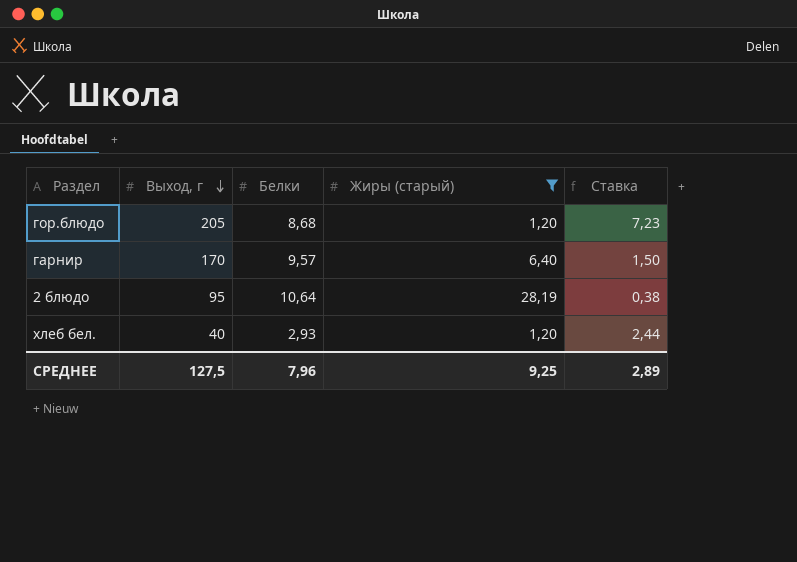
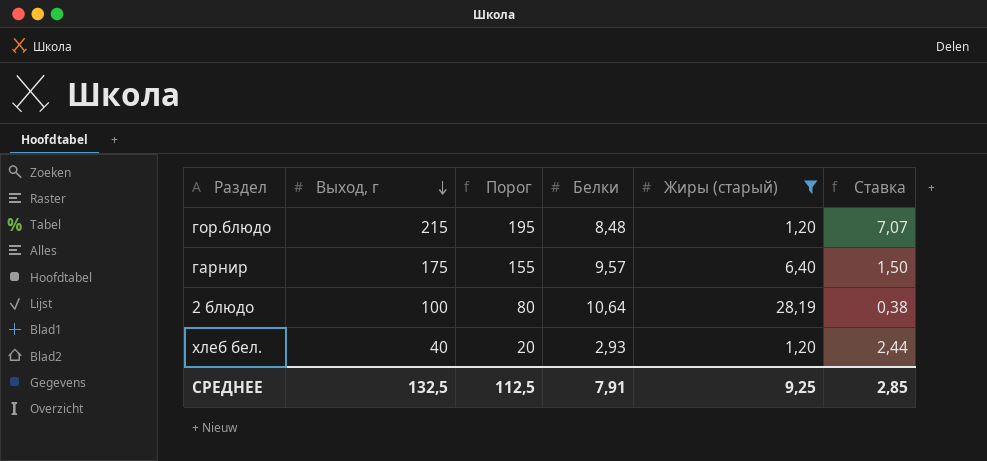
column Порог | formula: none -> [Выход, г] - 20
гор.блюдо | Выход, г: 205 -> 215
гор.блюдо | Белки: 8,68 -> 8,48
гор.блюдо | Ставка: 7,23 -> 7,07
гарнир | Выход, г: 170 -> 175
2 блюдо | Выход, г: 95 -> 100
СРЕДНЕЕ | Выход, г: 127,5 -> 132,5
СРЕДНЕЕ | Белки: 7,96 -> 7,91
СРЕДНЕЕ | Ставка: 2,89 -> 2,85

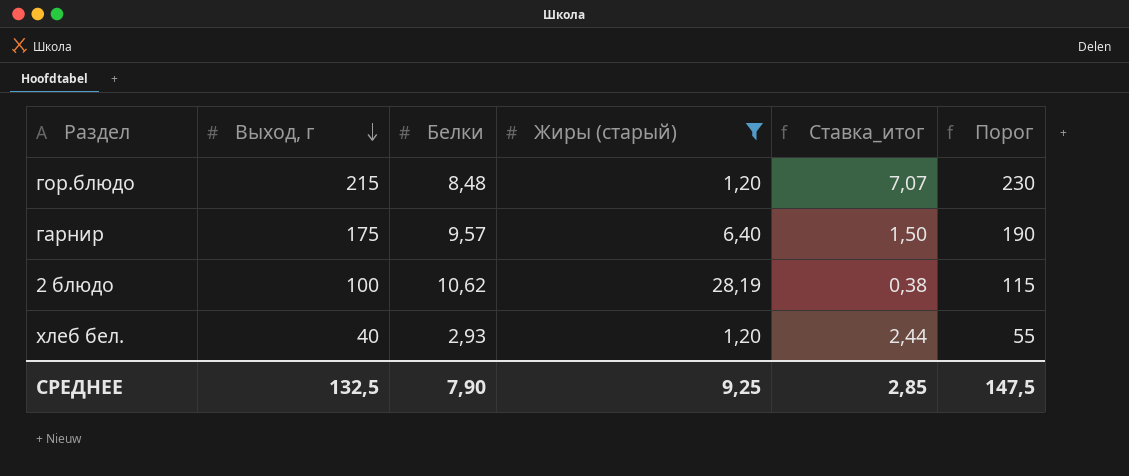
column name: Ставка -> Ставка_итог
column Порог | formula: [Выход, г] - 20 -> [Выход, г] + 15
column Порог | position: 3 -> 6
2 блюдо | Белки: 10,64 -> 10,62
СРЕДНЕЕ | Белки: 7,91 -> 7,90
СРЕДНЕЕ | Порог: 112,5 -> 147,5

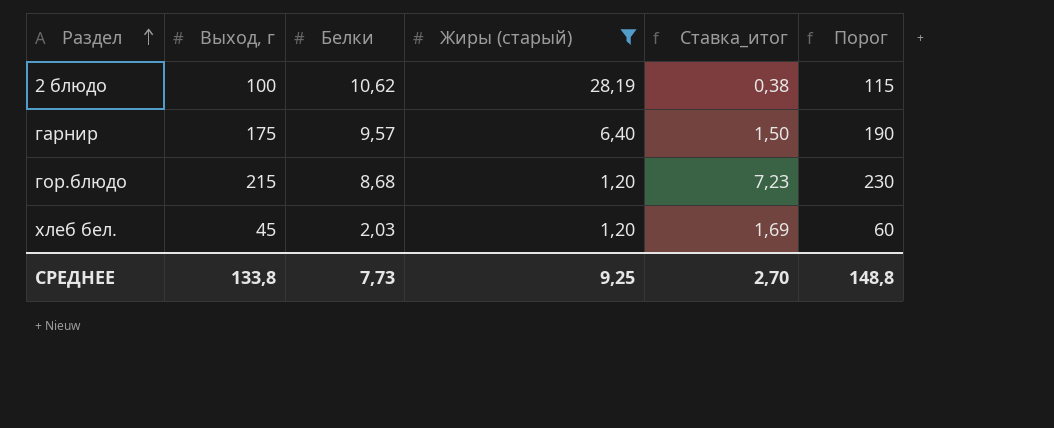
row order: Выход, г descending -> Раздел ascending
гор.блюдо | Белки: 8,48 -> 8,68
гор.блюдо | Ставка_итог: 7,07 -> 7,23
хлеб бел. | Выход, г: 40 -> 45
хлеб бел. | Белки: 2,93 -> 2,03
хлеб бел. | Ставка_итог: 2,44 -> 1,69
хлеб бел. | Порог: 55 -> 60
СРЕДНЕЕ | Выход, г: 132,5 -> 133,8
СРЕДНЕЕ | Белки: 7,90 -> 7,73
СРЕДНЕЕ | Ставка_итог: 2,85 -> 2,70
СРЕДНЕЕ | Порог: 147,5 -> 148,8

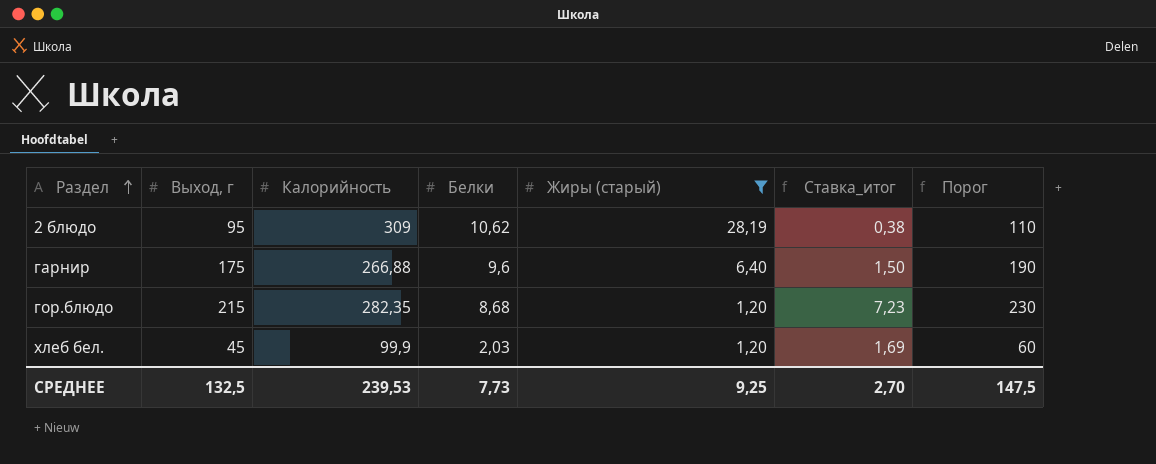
column Калорийность | position: none -> 3
2 блюдо | Выход, г: 100 -> 95
2 блюдо | Порог: 115 -> 110
гарнир | Белки: 9,57 -> 9,6
СРЕДНЕЕ | Выход, г: 133,8 -> 132,5
СРЕДНЕЕ | Порог: 148,8 -> 147,5

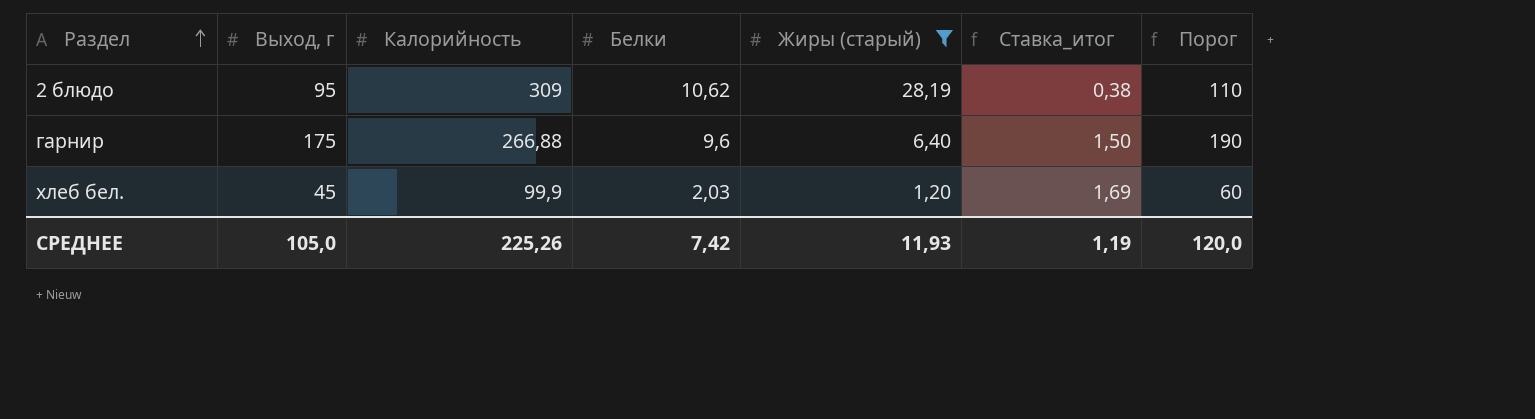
row гор.блюдо: 215 | 282,35 | 8,68 | 1,20 | 7,23 | 230 -> none
СРЕДНЕЕ | Выход, г: 132,5 -> 105,0
СРЕДНЕЕ | Калорийность: 239,53 -> 225,26
СРЕДНЕЕ | Белки: 7,73 -> 7,42
СРЕДНЕЕ | Жиры (старый): 9,25 -> 11,93
СРЕДНЕЕ | Ставка_итог: 2,70 -> 1,19
СРЕДНЕЕ | Порог: 147,5 -> 120,0

